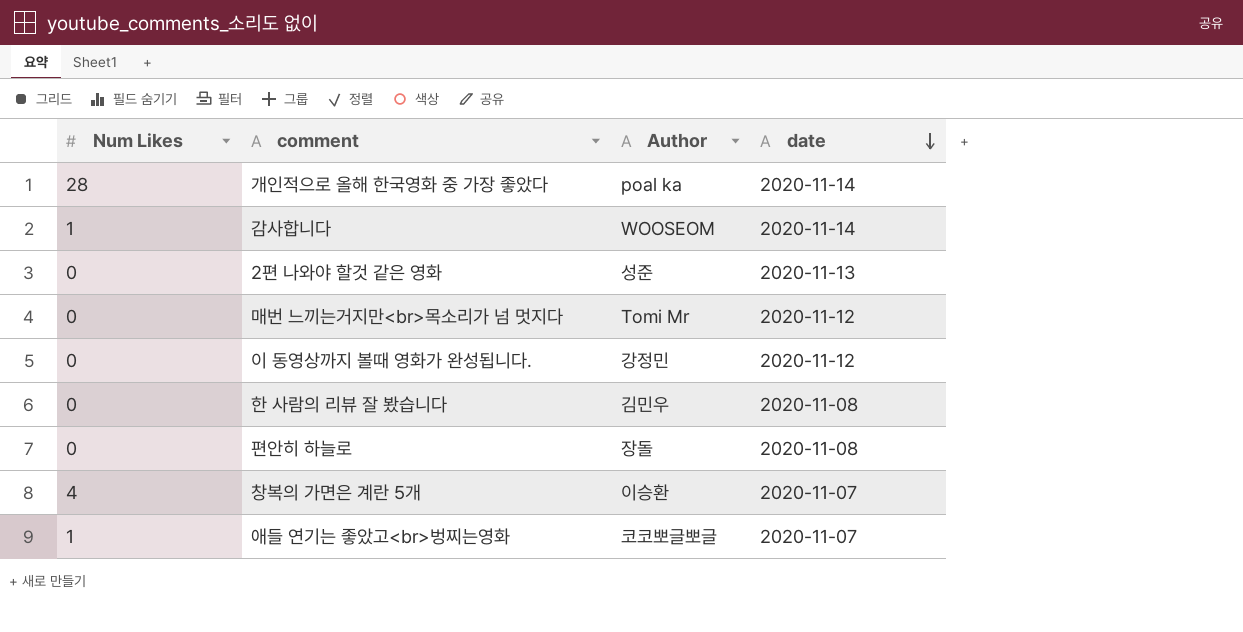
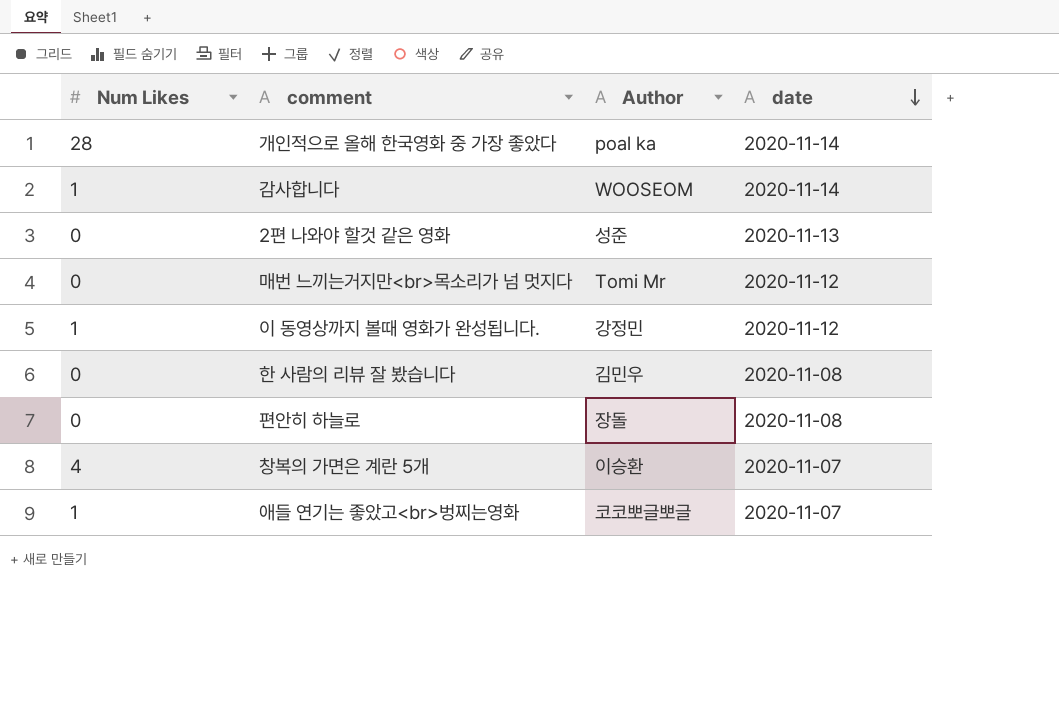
이 동영상까지 볼때 영화가 완성됩니다. | Num Likes: 0 -> 1

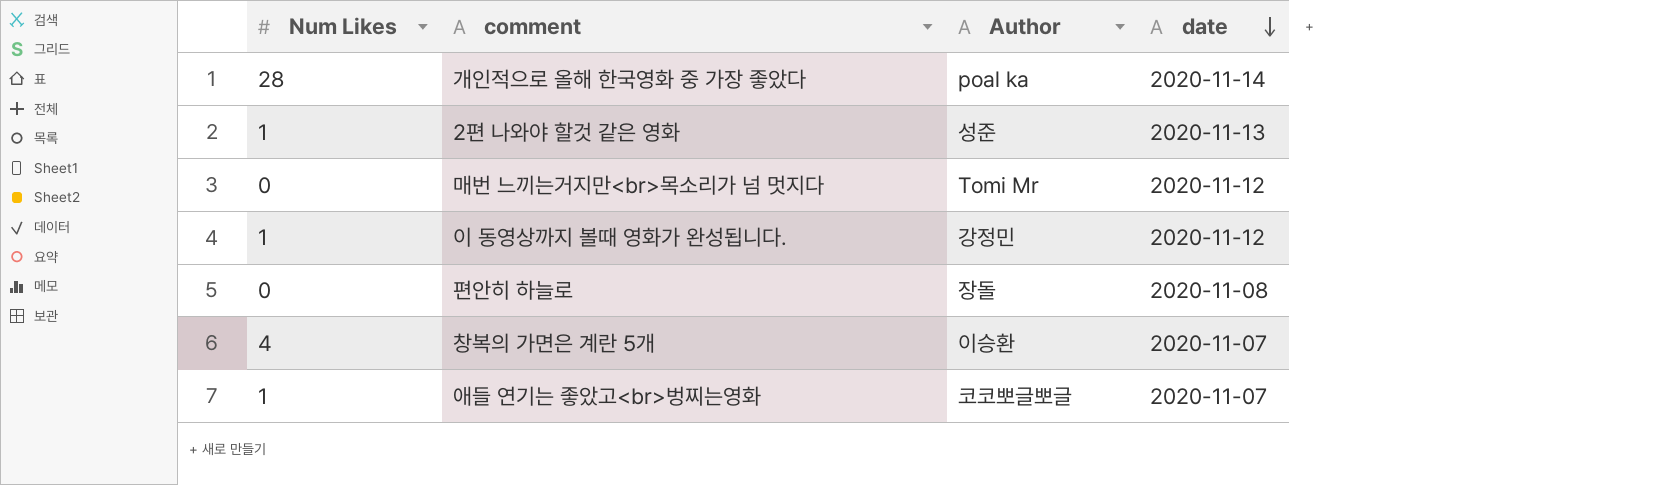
row 감사합니다: 1 | WOOSEOM | 2020-11-14 -> none
row 한 사람의 리뷰 잘 봤습니다: 0 | 김민우 | 2020-11-08 -> none
2편 나와야 할것 같은 영화 | Num Likes: 0 -> 1

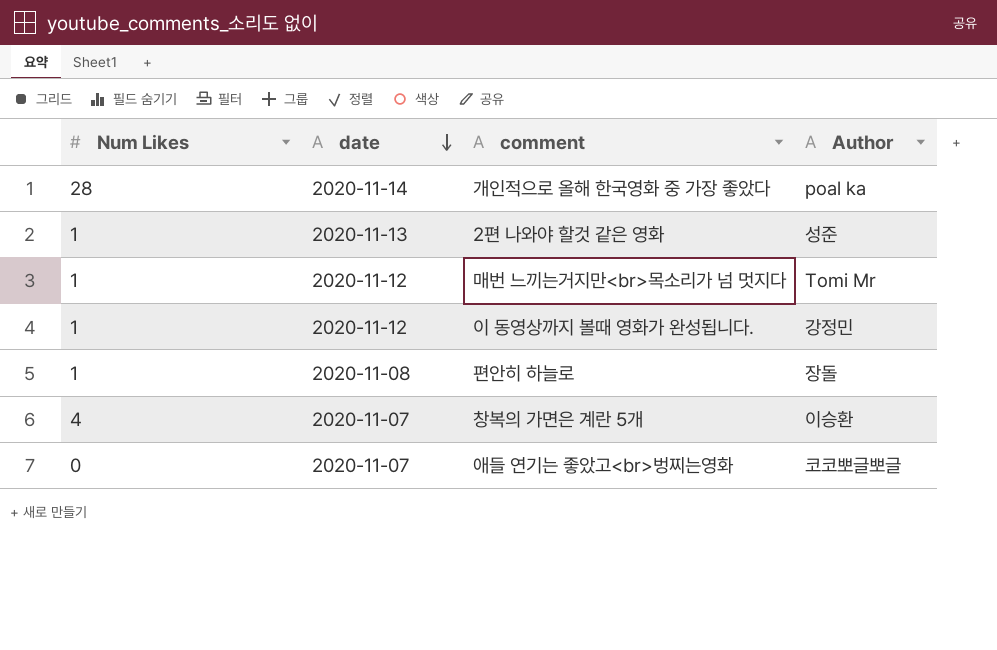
column date | position: 4 -> 2
매번 느끼는거지만<br>목소리가 넘 멋지다 | Num Likes: 0 -> 1
편안히 하늘로 | Num Likes: 0 -> 1
애들 연기는 좋았고<br>벙찌는영화 | Num Likes: 1 -> 0

